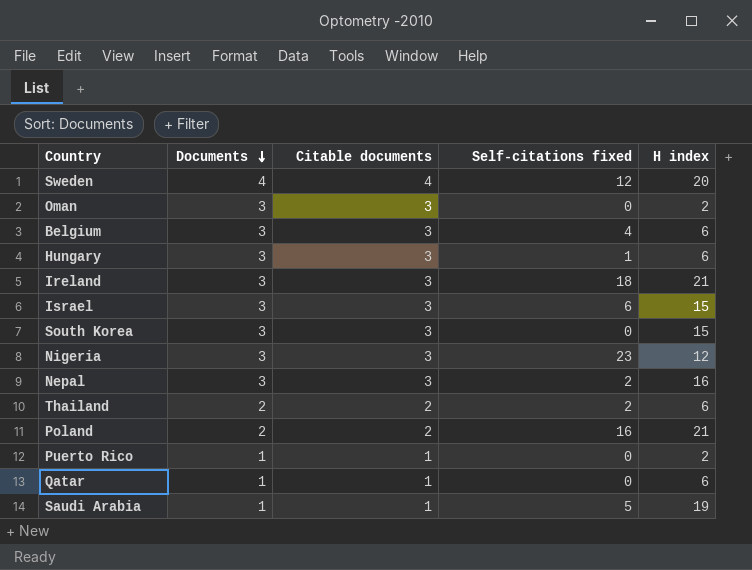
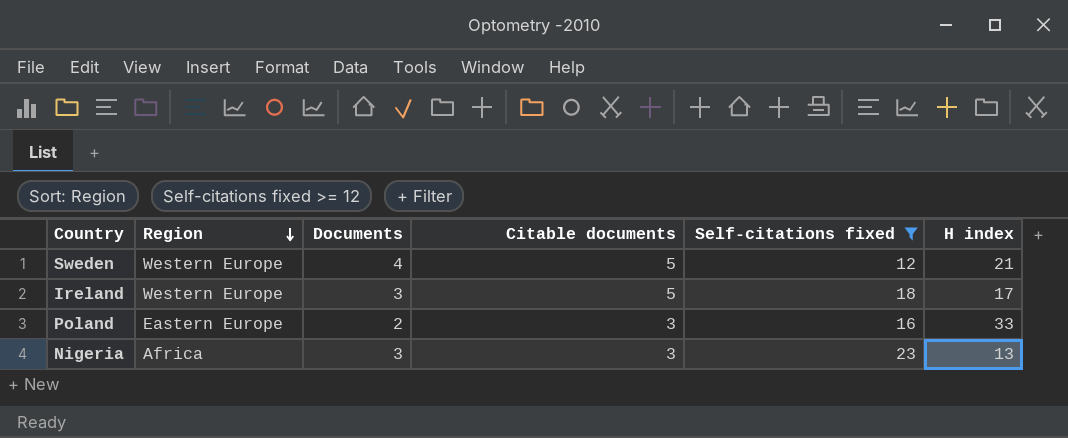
filter: none -> Self-citations fixed >= 12
row order: Documents descending -> Region descending
column Region | position: none -> 2
Sweden | Citable documents: 4 -> 5
Sweden | H index: 20 -> 21
Ireland | Citable documents: 3 -> 5
Ireland | H index: 21 -> 17
Poland | Citable documents: 2 -> 3
Poland | H index: 21 -> 33
Nigeria | H index: 12 -> 13

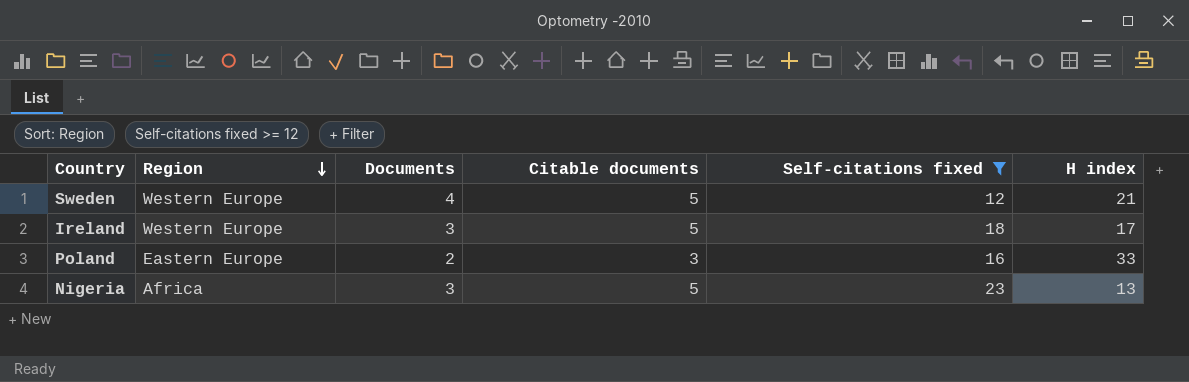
Nigeria | Citable documents: 3 -> 5

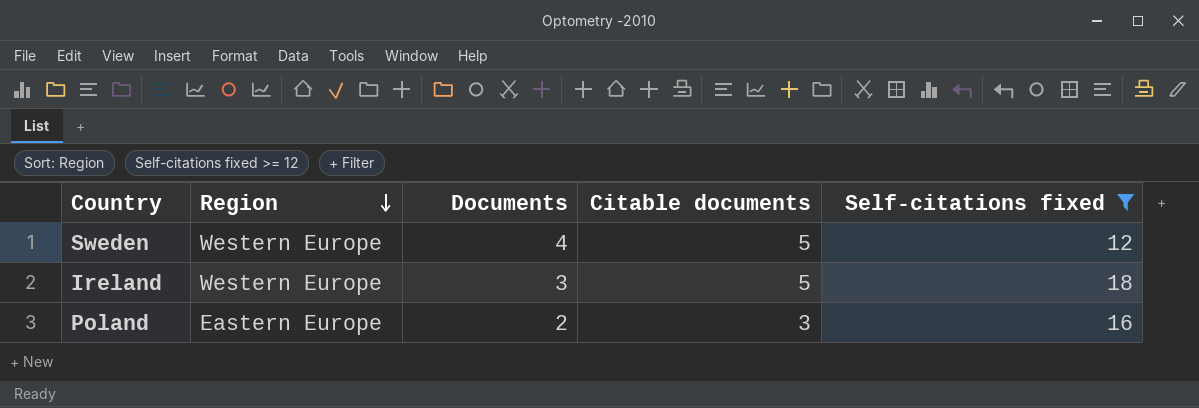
column H index | position: 6 -> none
row Nigeria: Africa | 3 | 5 | 23 | 13 -> none

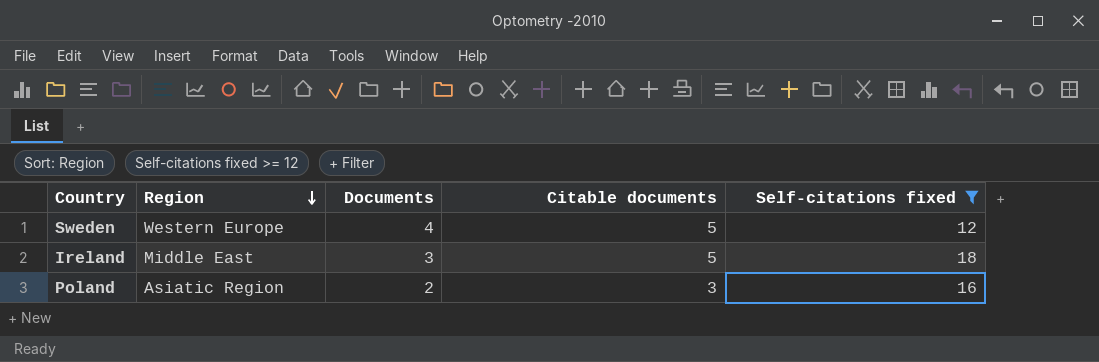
Ireland | Region: Western Europe -> Middle East
Poland | Region: Eastern Europe -> Asiatic Region

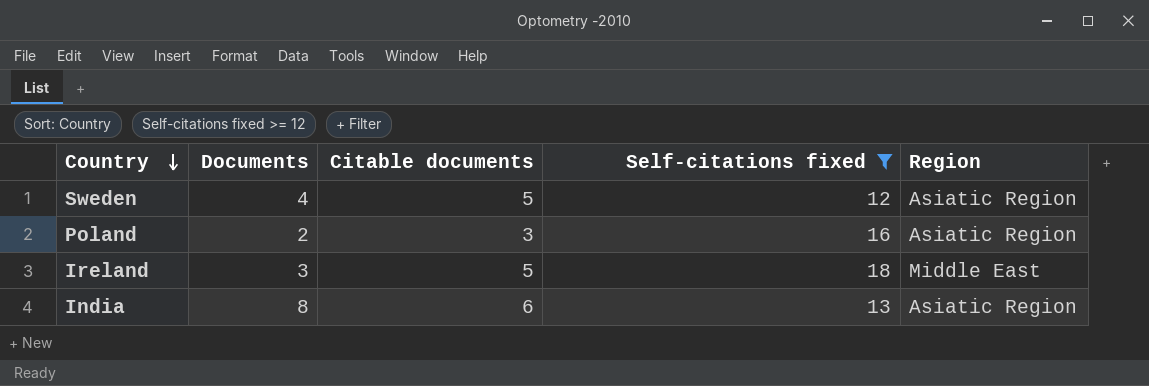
row order: Region descending -> Country descending
column Region | position: 2 -> 5
Sweden | Region: Western Europe -> Asiatic Region
row India: none -> 8 | 6 | 13 | Asiatic Region

